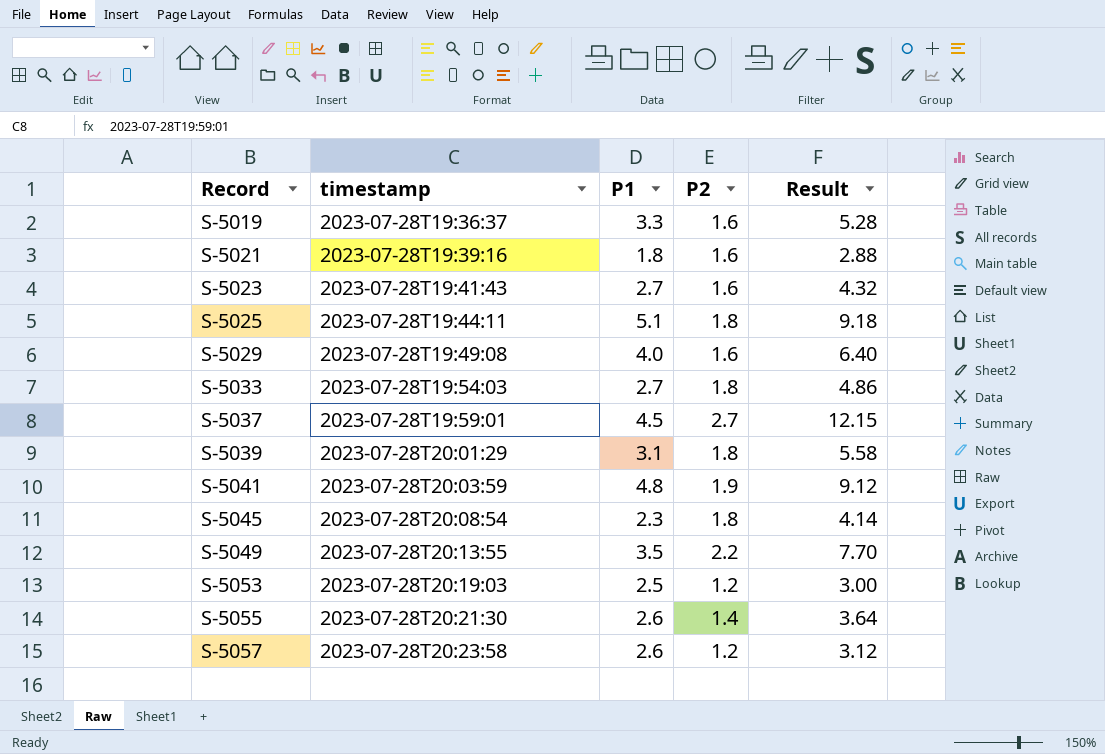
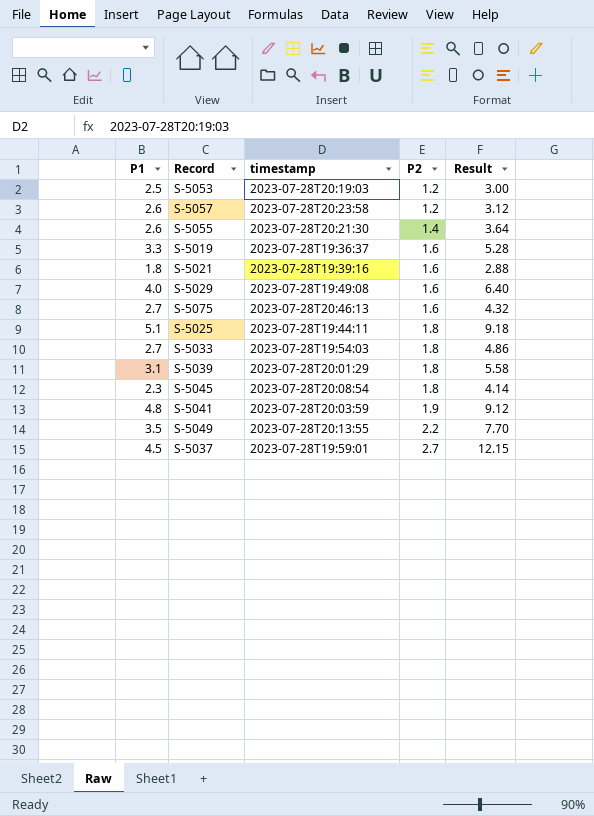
row order: Record ascending -> P2 ascending
column P1 | position: 3 -> 1
row S-5023: 2023-07-28T19:41:43 | 2.7 | 1.6 | 4.32 -> none
row S-5075: none -> 2.7 | 2023-07-28T20:46:13 | 1.6 | 4.32

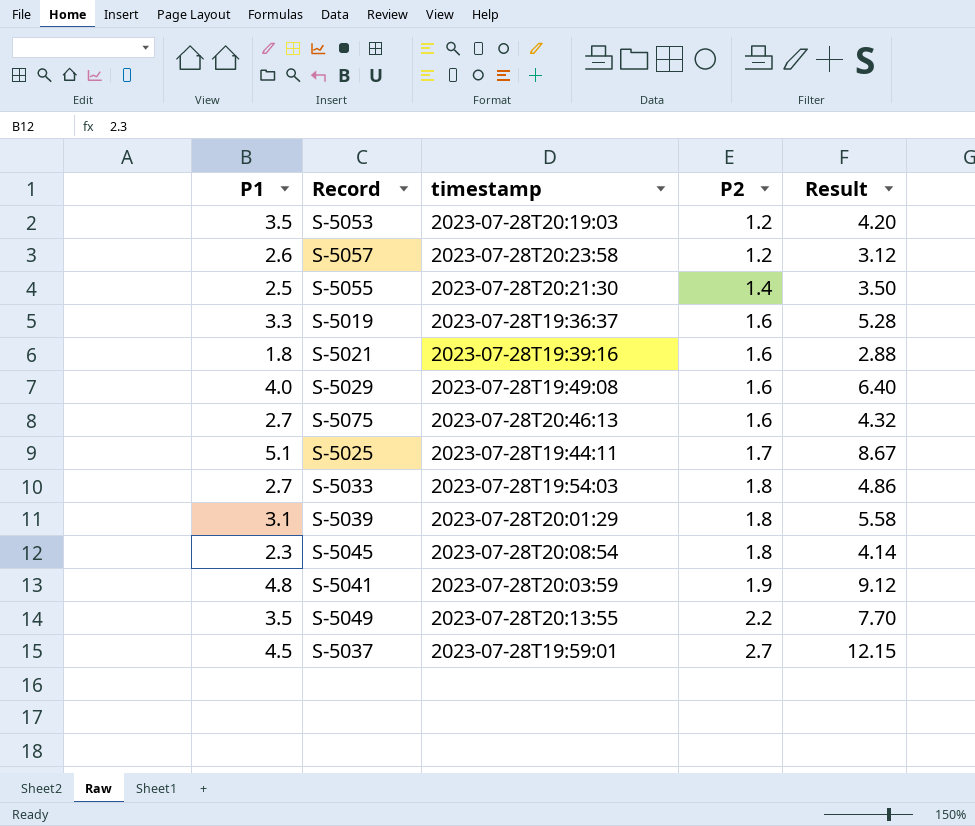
S-5053 | P1: 2.5 -> 3.5
S-5053 | Result: 3.00 -> 4.20
S-5055 | P1: 2.6 -> 2.5
S-5055 | Result: 3.64 -> 3.50
S-5025 | P2: 1.8 -> 1.7
S-5025 | Result: 9.18 -> 8.67

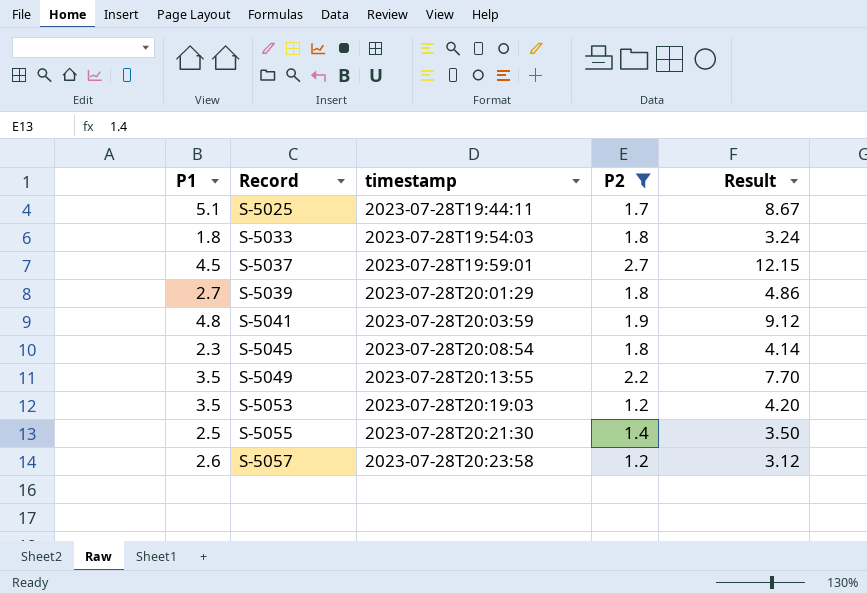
filter: none -> P2 != 1.6
row order: P2 ascending -> Record ascending
S-5033 | P1: 2.7 -> 1.8
S-5033 | Result: 4.86 -> 3.24
S-5039 | P1: 3.1 -> 2.7
S-5039 | Result: 5.58 -> 4.86

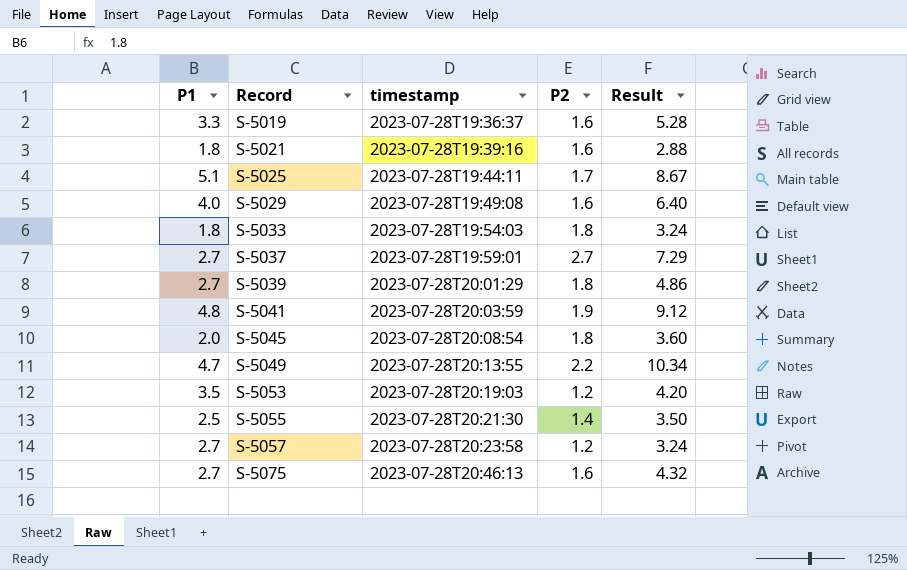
filter: P2 != 1.6 -> none
S-5037 | P1: 4.5 -> 2.7
S-5037 | Result: 12.15 -> 7.29
S-5045 | P1: 2.3 -> 2.0
S-5045 | Result: 4.14 -> 3.60
S-5049 | P1: 3.5 -> 4.7
S-5049 | Result: 7.70 -> 10.34
S-5057 | P1: 2.6 -> 2.7
S-5057 | Result: 3.12 -> 3.24

